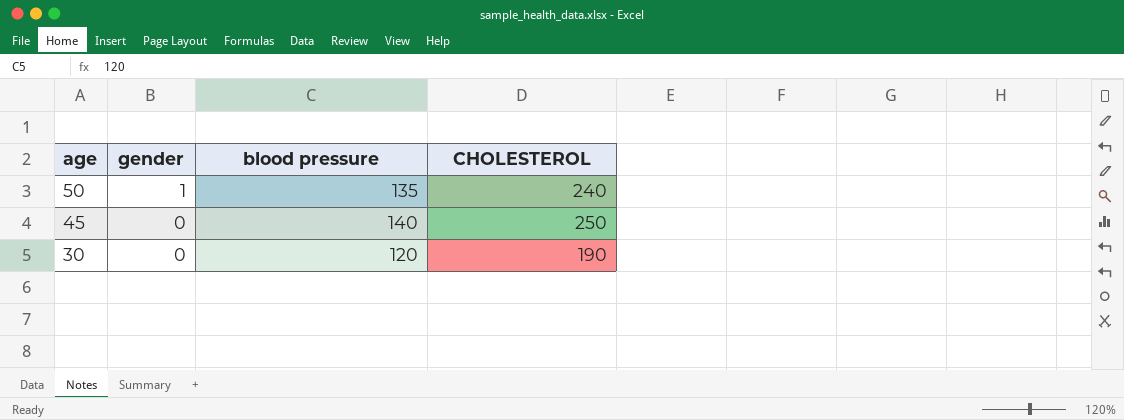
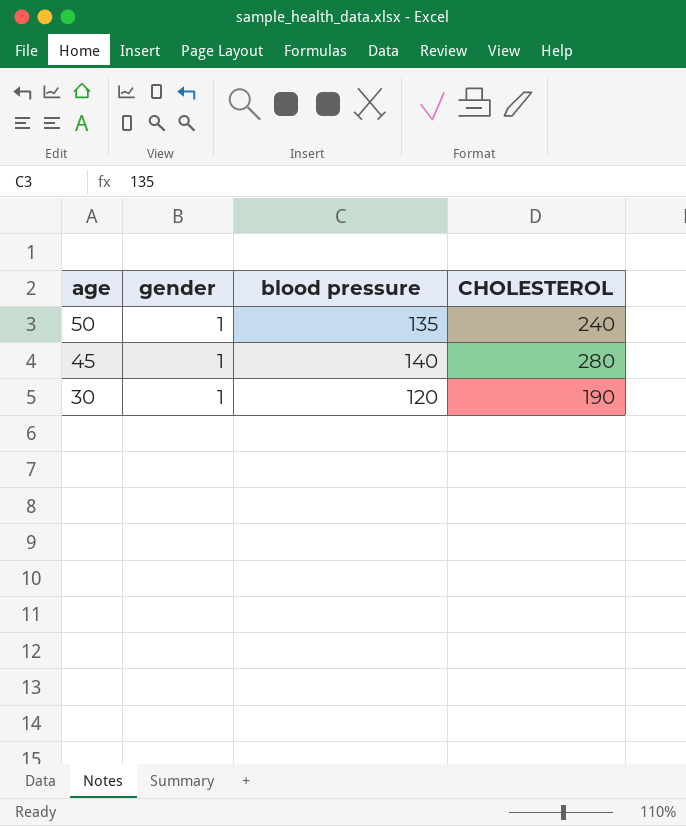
45 | gender: 0 -> 1
45 | CHOLESTEROL: 250 -> 280
30 | gender: 0 -> 1

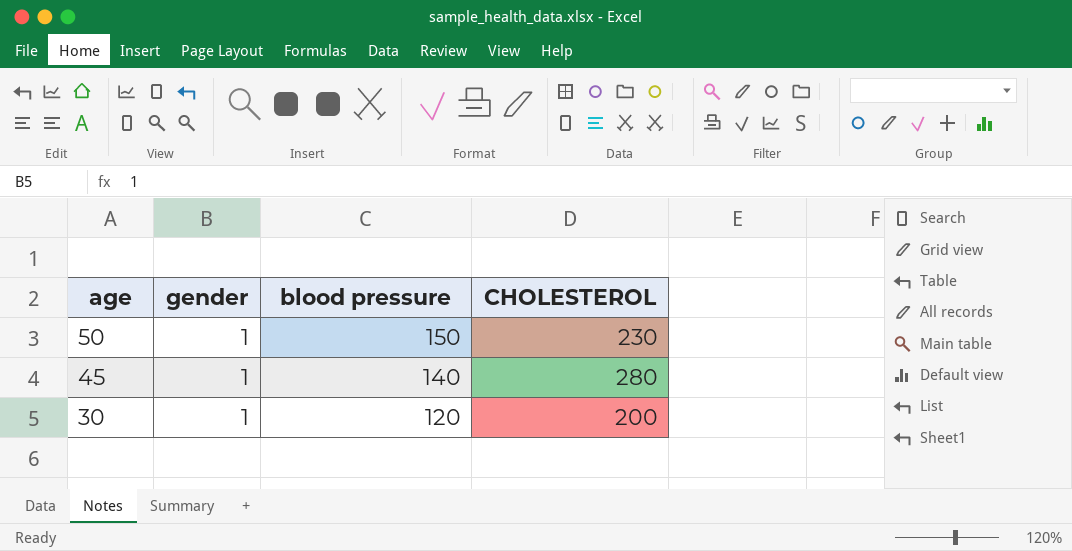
50 | blood pressure: 135 -> 150
50 | CHOLESTEROL: 240 -> 230
30 | CHOLESTEROL: 190 -> 200

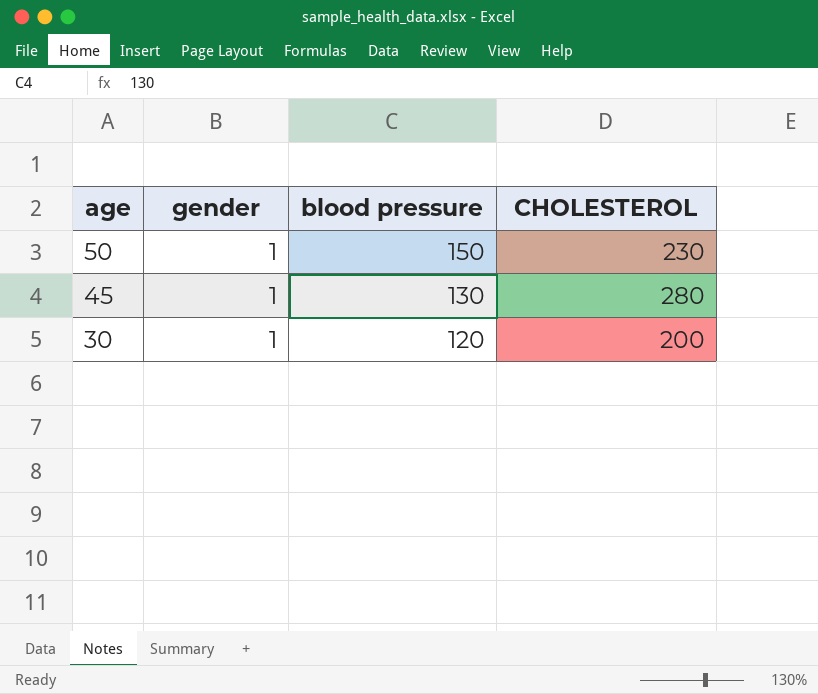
45 | blood pressure: 140 -> 130

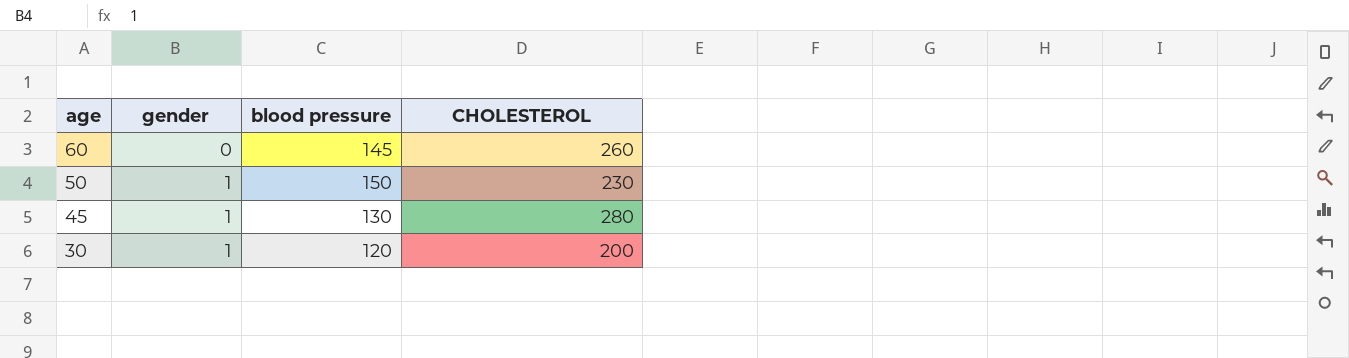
row 60: none -> 0 | 145 | 260

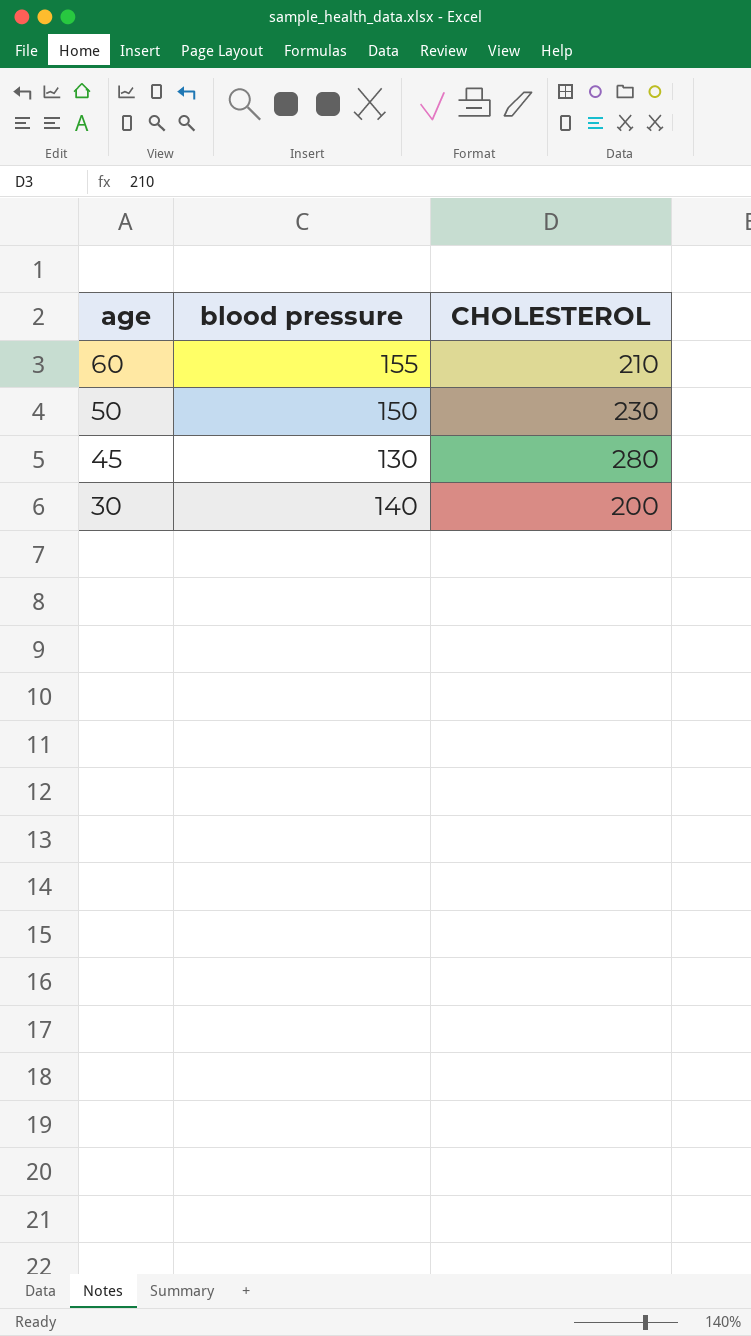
column gender | position: 2 -> none
60 | blood pressure: 145 -> 155
60 | CHOLESTEROL: 260 -> 210
30 | blood pressure: 120 -> 140

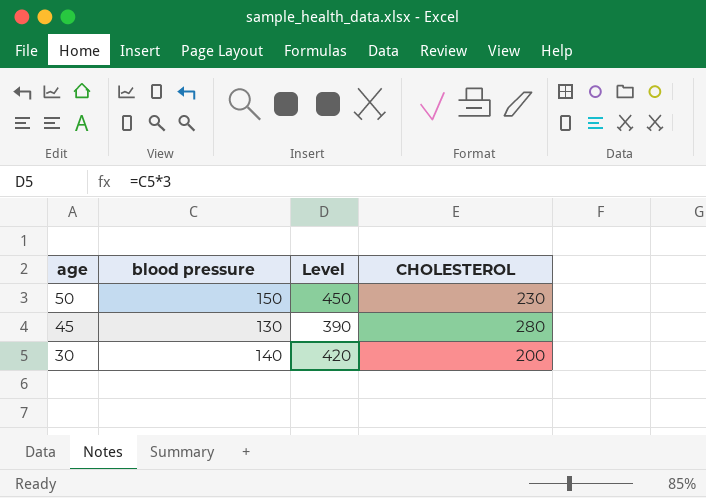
column Level | formula: none -> [blood pressure] * 3
row 60: 155 | 210 -> none

